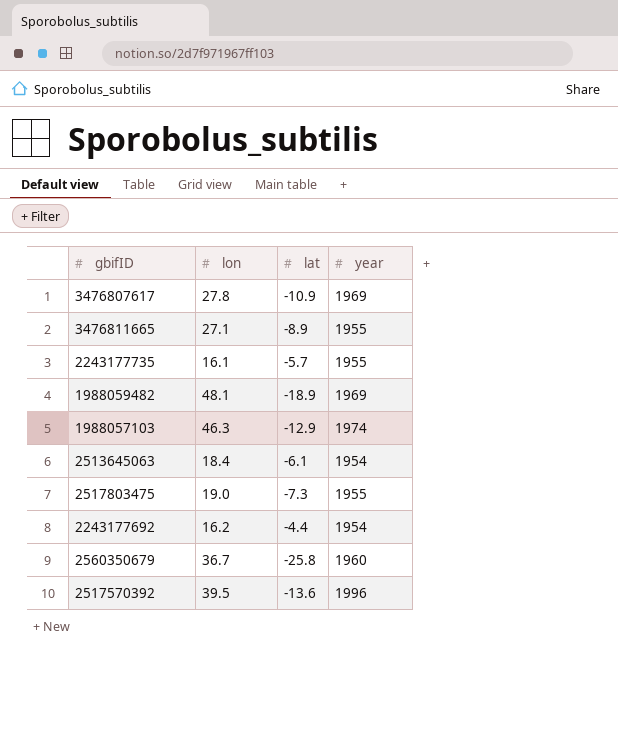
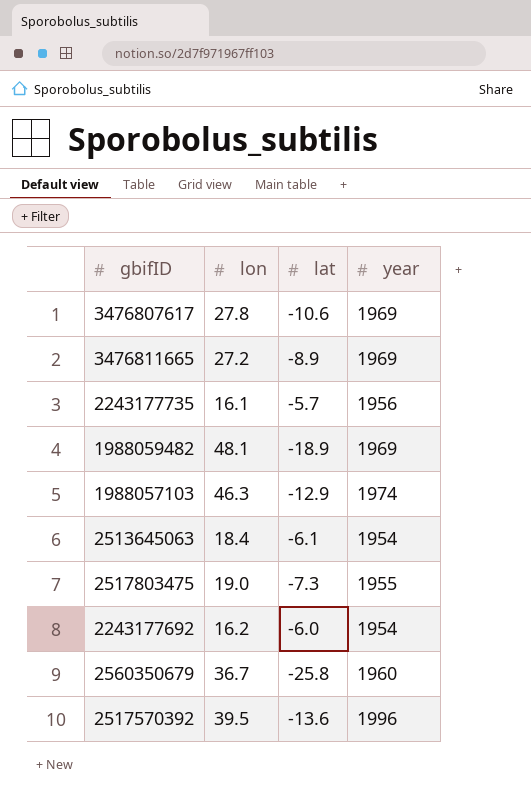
3476807617 | lat: -10.9 -> -10.6
3476811665 | lon: 27.1 -> 27.2
3476811665 | year: 1955 -> 1969
2243177735 | year: 1955 -> 1956
2243177692 | lat: -4.4 -> -6.0

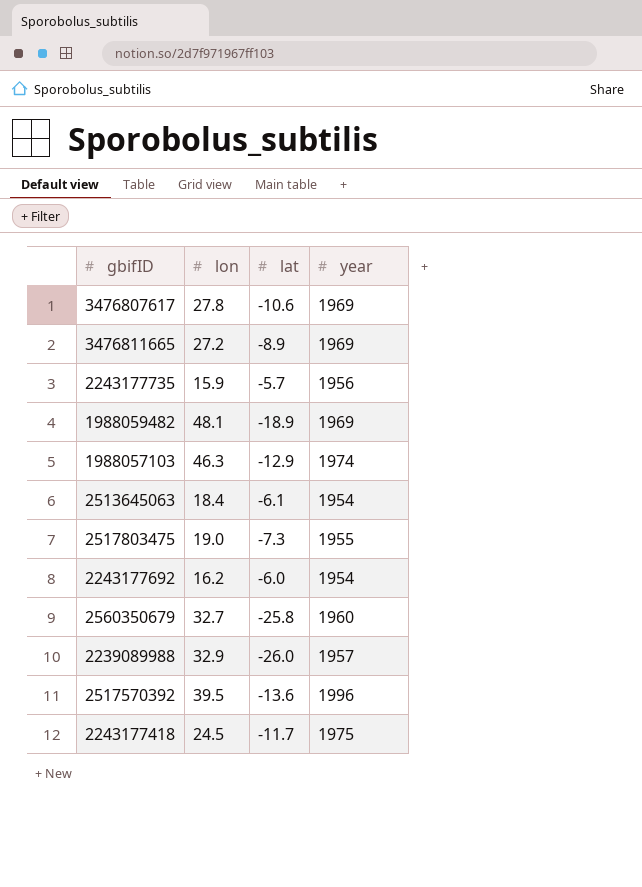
2243177735 | lon: 16.1 -> 15.9
2560350679 | lon: 36.7 -> 32.7
row 2239089988: none -> 32.9 | -26.0 | 1957
row 2243177418: none -> 24.5 | -11.7 | 1975

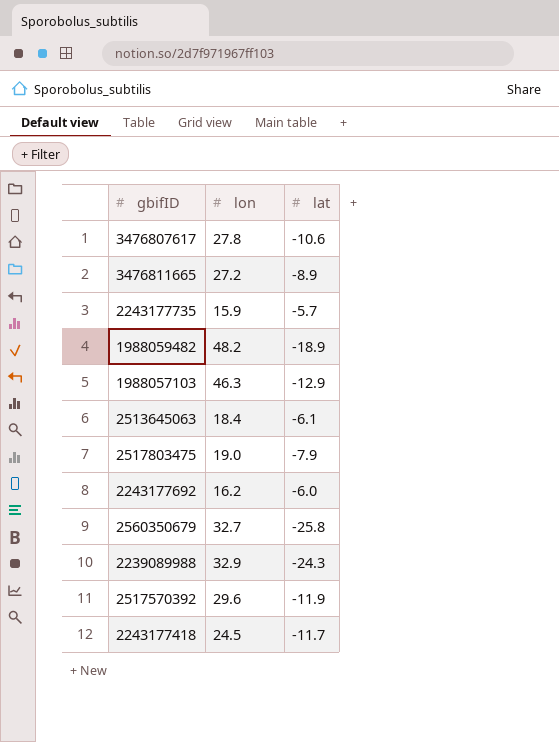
column year | position: 4 -> none
1988059482 | lon: 48.1 -> 48.2
2517803475 | lat: -7.3 -> -7.9
2239089988 | lat: -26.0 -> -24.3
2517570392 | lon: 39.5 -> 29.6
2517570392 | lat: -13.6 -> -11.9

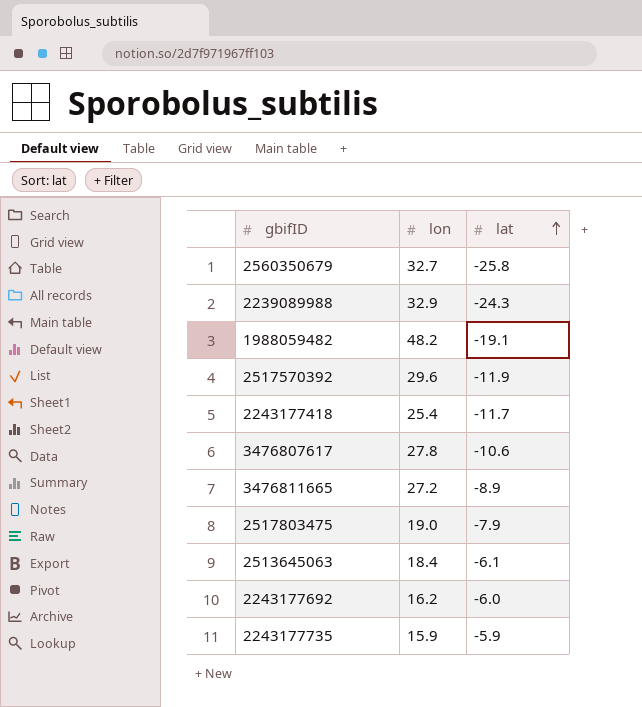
row order: none -> lat ascending
row 1988057103: 46.3 | -12.9 -> none
1988059482 | lat: -18.9 -> -19.1
2243177418 | lon: 24.5 -> 25.4
2243177735 | lat: -5.7 -> -5.9

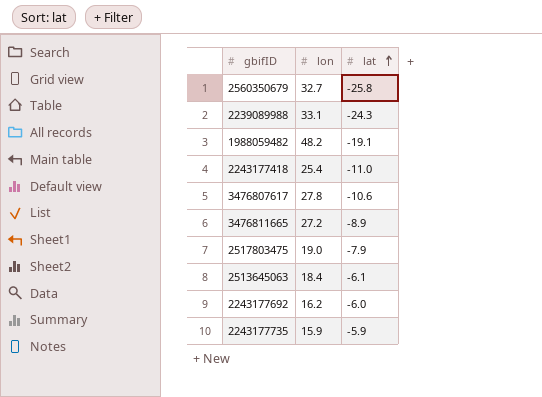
row 2517570392: 29.6 | -11.9 -> none
2239089988 | lon: 32.9 -> 33.1
2243177418 | lat: -11.7 -> -11.0

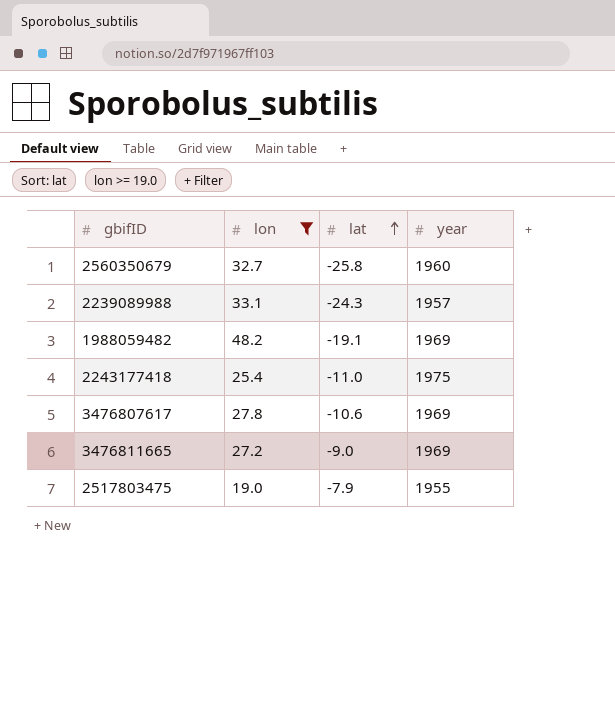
filter: none -> lon >= 19.0
column year | position: none -> 4
3476811665 | lat: -8.9 -> -9.0

